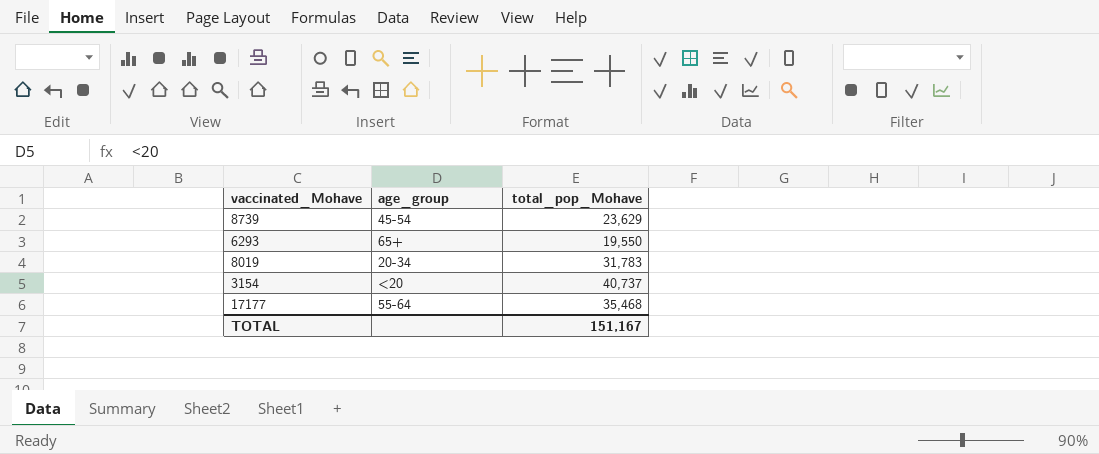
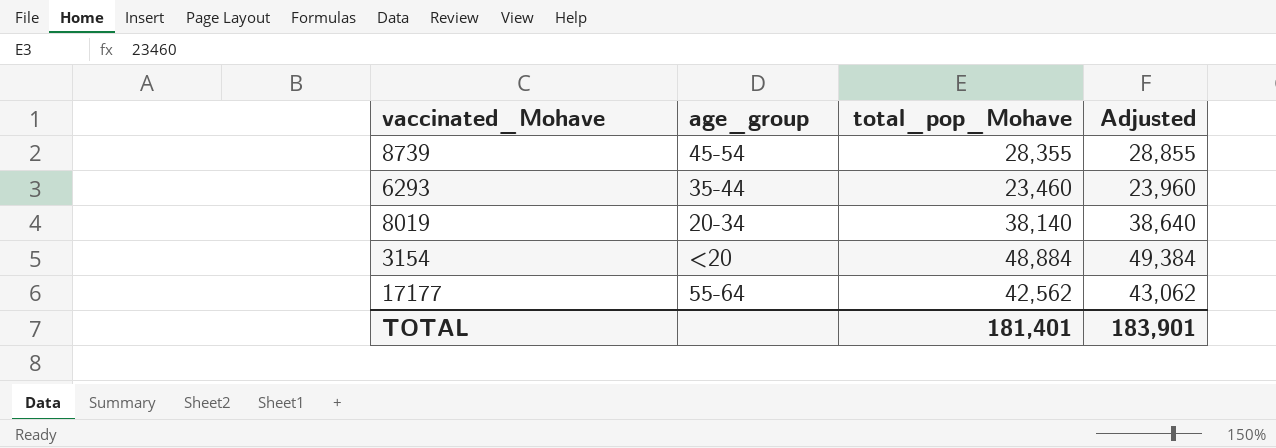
column Adjusted | formula: none -> [total_pop_Mohave] + 500
8739 | total_pop_Mohave: 23,629 -> 28,355
6293 | age_group: 65+ -> 35-44
6293 | total_pop_Mohave: 19,550 -> 23,460
8019 | total_pop_Mohave: 31,783 -> 38,140
3154 | total_pop_Mohave: 40,737 -> 48,884
17177 | total_pop_Mohave: 35,468 -> 42,562
TOTAL | total_pop_Mohave: 151,167 -> 181,401

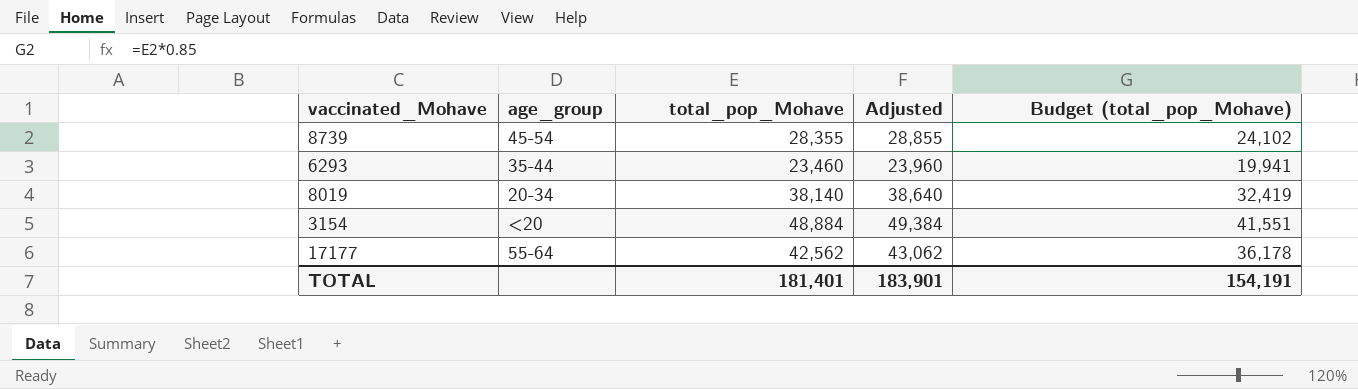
column Budget (total_pop_Mohave) | formula: none -> [total_pop_Mohave] * 0.85

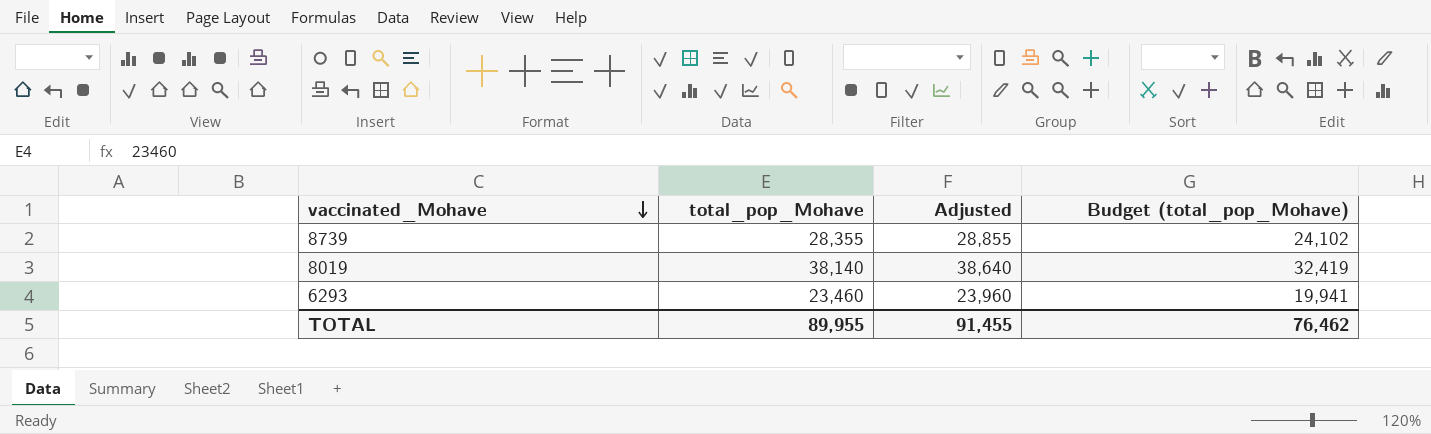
row order: none -> vaccinated_Mohave descending
column age_group | position: 2 -> none
row 3154: <20 | 48,884 | 49,384 | 41,551 -> none
row 17177: 55-64 | 42,562 | 43,062 | 36,178 -> none
TOTAL | total_pop_Mohave: 181,401 -> 89,955
TOTAL | Adjusted: 183,901 -> 91,455
TOTAL | Budget (total_pop_Mohave): 154,191 -> 76,462

